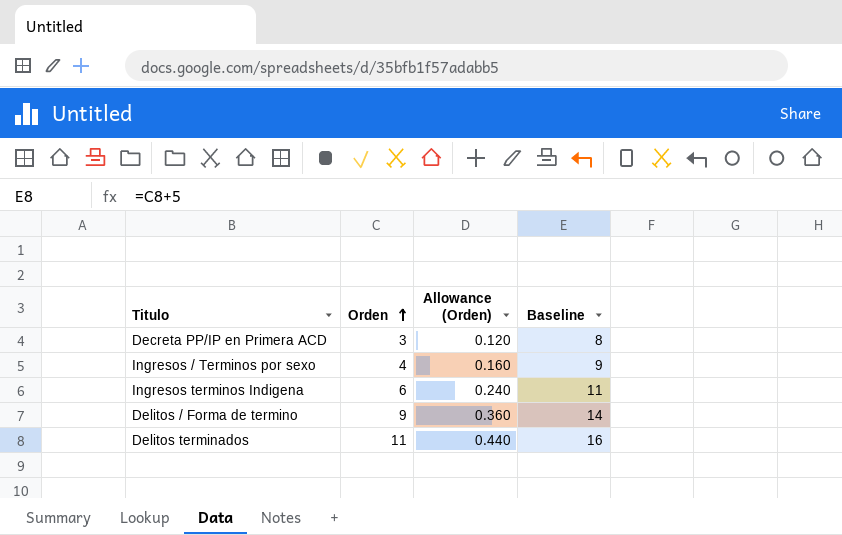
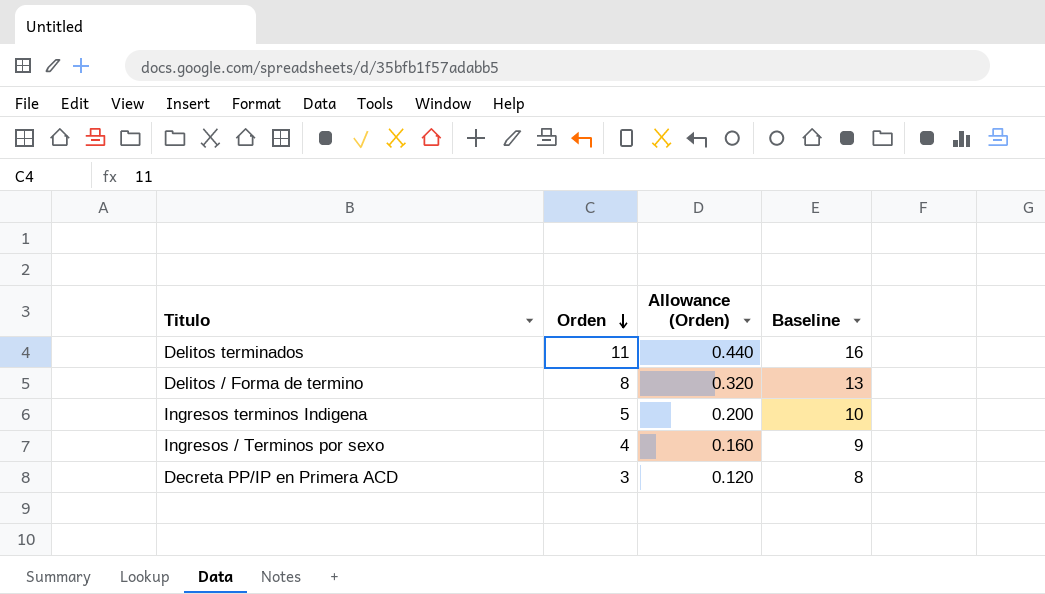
row order: Orden ascending -> Orden descending
Delitos / Forma de termino | Orden: 9 -> 8
Delitos / Forma de termino | Allowance (Orden): 0.360 -> 0.320
Delitos / Forma de termino | Baseline: 14 -> 13
Ingresos terminos Indigena | Orden: 6 -> 5
Ingresos terminos Indigena | Allowance (Orden): 0.240 -> 0.200
Ingresos terminos Indigena | Baseline: 11 -> 10

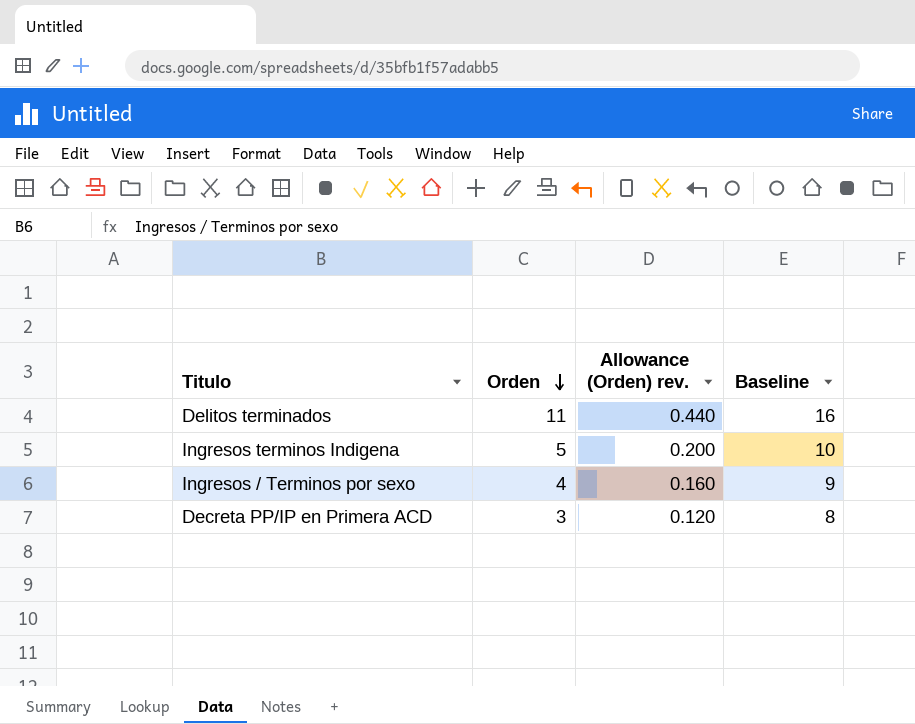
column name: Allowance (Orden) -> Allowance (Orden) rev.
row Delitos / Forma de termino: 8 | 0.320 | 13 -> none

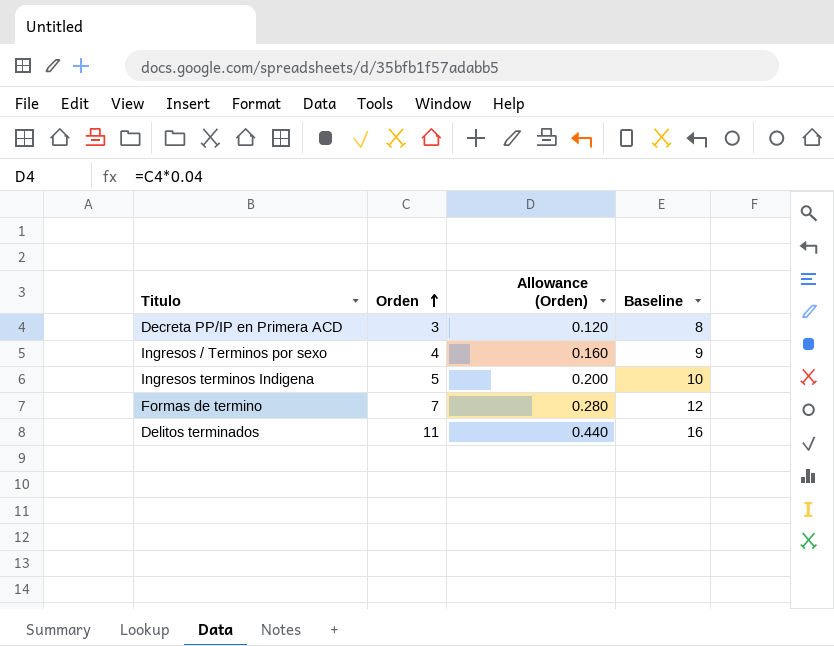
row order: Orden descending -> Orden ascending
column name: Allowance (Orden) rev. -> Allowance (Orden)
row Formas de termino: none -> 7 | 0.280 | 12

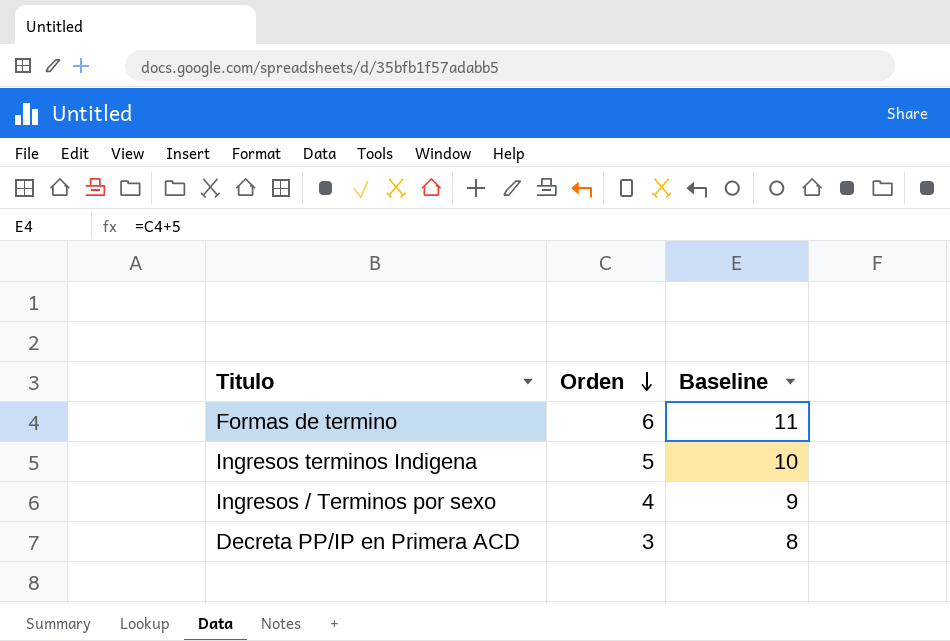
row order: Orden ascending -> Orden descending
column Allowance (Orden) | formula: [Orden] * 0.04 -> none
row Delitos terminados: 11 | 0.440 | 16 -> none
Formas de termino | Orden: 7 -> 6
Formas de termino | Baseline: 12 -> 11

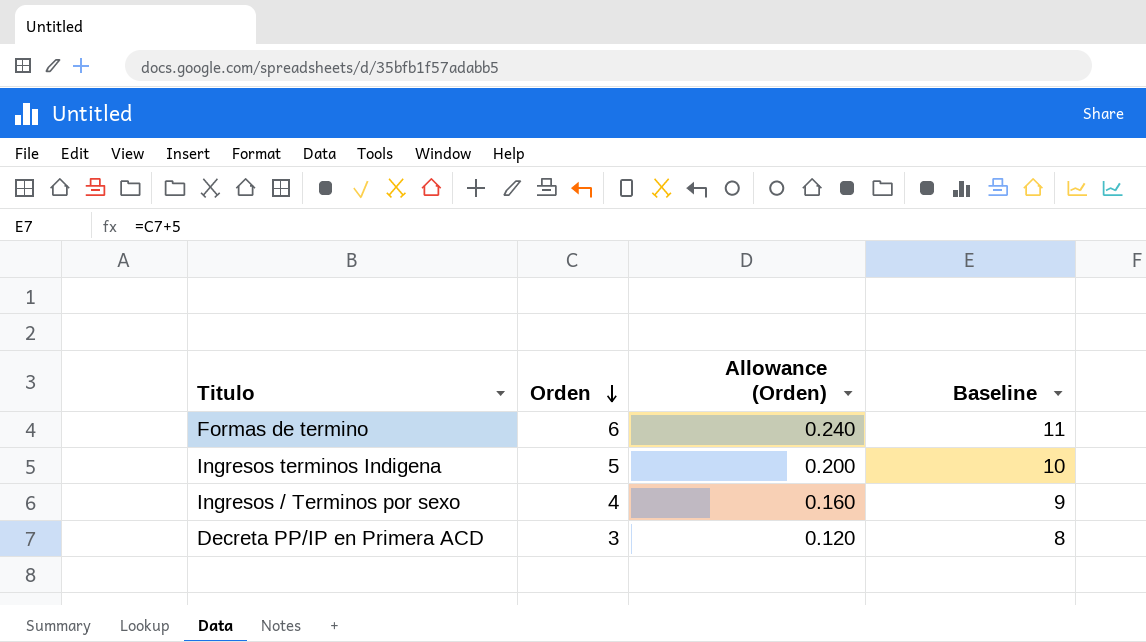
column Allowance (Orden) | formula: none -> [Orden] * 0.04

